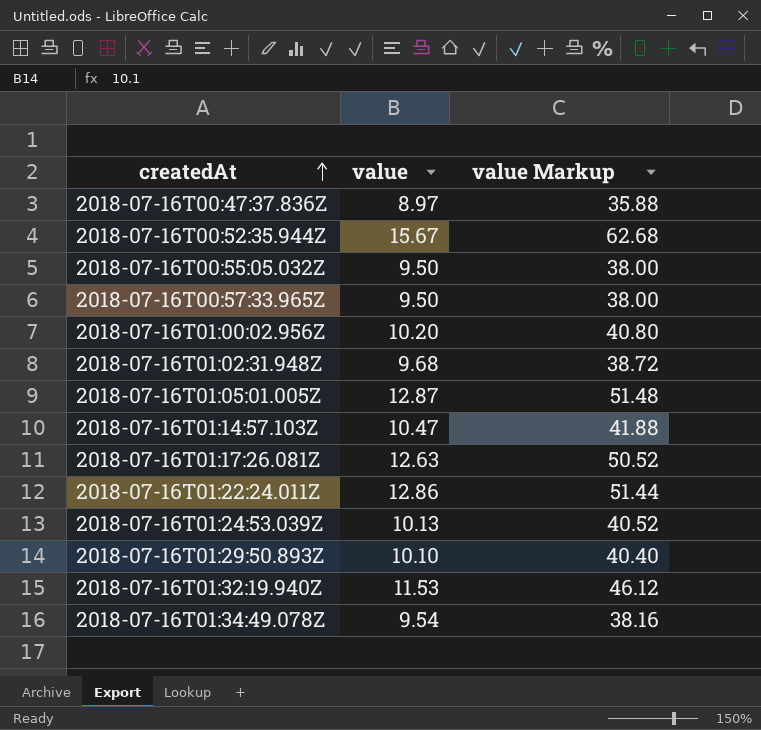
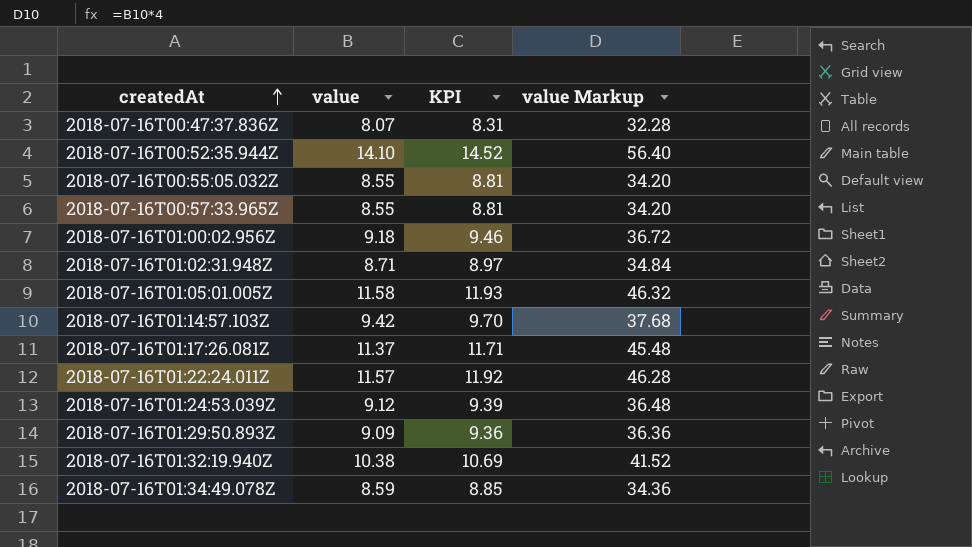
column KPI | formula: none -> [value] * 1.03
2018-07-16T00:47:37.836Z | value: 8.97 -> 8.07
2018-07-16T00:47:37.836Z | value Markup: 35.88 -> 32.28
2018-07-16T00:52:35.944Z | value: 15.67 -> 14.10
2018-07-16T00:52:35.944Z | value Markup: 62.68 -> 56.40
2018-07-16T00:55:05.032Z | value: 9.50 -> 8.55
2018-07-16T00:55:05.032Z | value Markup: 38.00 -> 34.20
2018-07-16T00:57:33.965Z | value: 9.50 -> 8.55
2018-07-16T00:57:33.965Z | value Markup: 38.00 -> 34.20
2018-07-16T01:00:02.956Z | value: 10.20 -> 9.18
2018-07-16T01:00:02.956Z | value Markup: 40.80 -> 36.72
2018-07-16T01:02:31.948Z | value: 9.68 -> 8.71
2018-07-16T01:02:31.948Z | value Markup: 38.72 -> 34.84
2018-07-16T01:05:01.005Z | value: 12.87 -> 11.58
2018-07-16T01:05:01.005Z | value Markup: 51.48 -> 46.32
2018-07-16T01:14:57.103Z | value: 10.47 -> 9.42
2018-07-16T01:14:57.103Z | value Markup: 41.88 -> 37.68
2018-07-16T01:17:26.081Z | value: 12.63 -> 11.37
2018-07-16T01:17:26.081Z | value Markup: 50.52 -> 45.48
2018-07-16T01:22:24.011Z | value: 12.86 -> 11.57
2018-07-16T01:22:24.011Z | value Markup: 51.44 -> 46.28
2018-07-16T01:24:53.039Z | value: 10.13 -> 9.12
2018-07-16T01:24:53.039Z | value Markup: 40.52 -> 36.48
2018-07-16T01:29:50.893Z | value: 10.10 -> 9.09
2018-07-16T01:29:50.893Z | value Markup: 40.40 -> 36.36
2018-07-16T01:32:19.940Z | value: 11.53 -> 10.38
2018-07-16T01:32:19.940Z | value Markup: 46.12 -> 41.52
2018-07-16T01:34:49.078Z | value: 9.54 -> 8.59
2018-07-16T01:34:49.078Z | value Markup: 38.16 -> 34.36

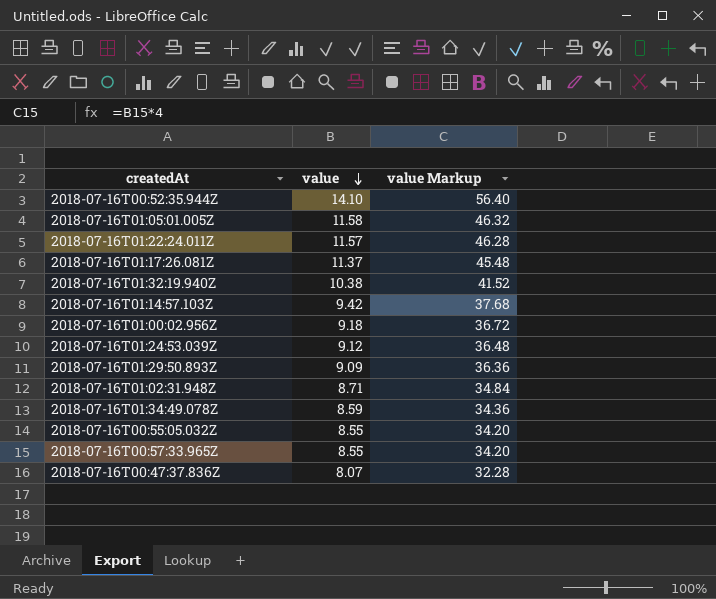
row order: createdAt ascending -> value descending
column KPI | formula: [value] * 1.03 -> none

